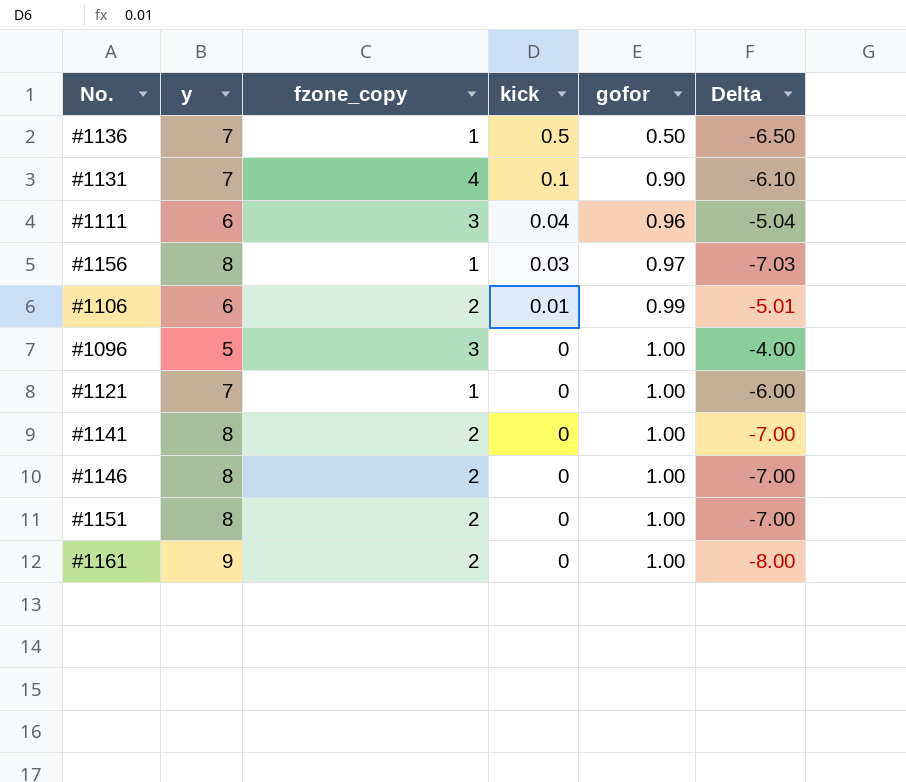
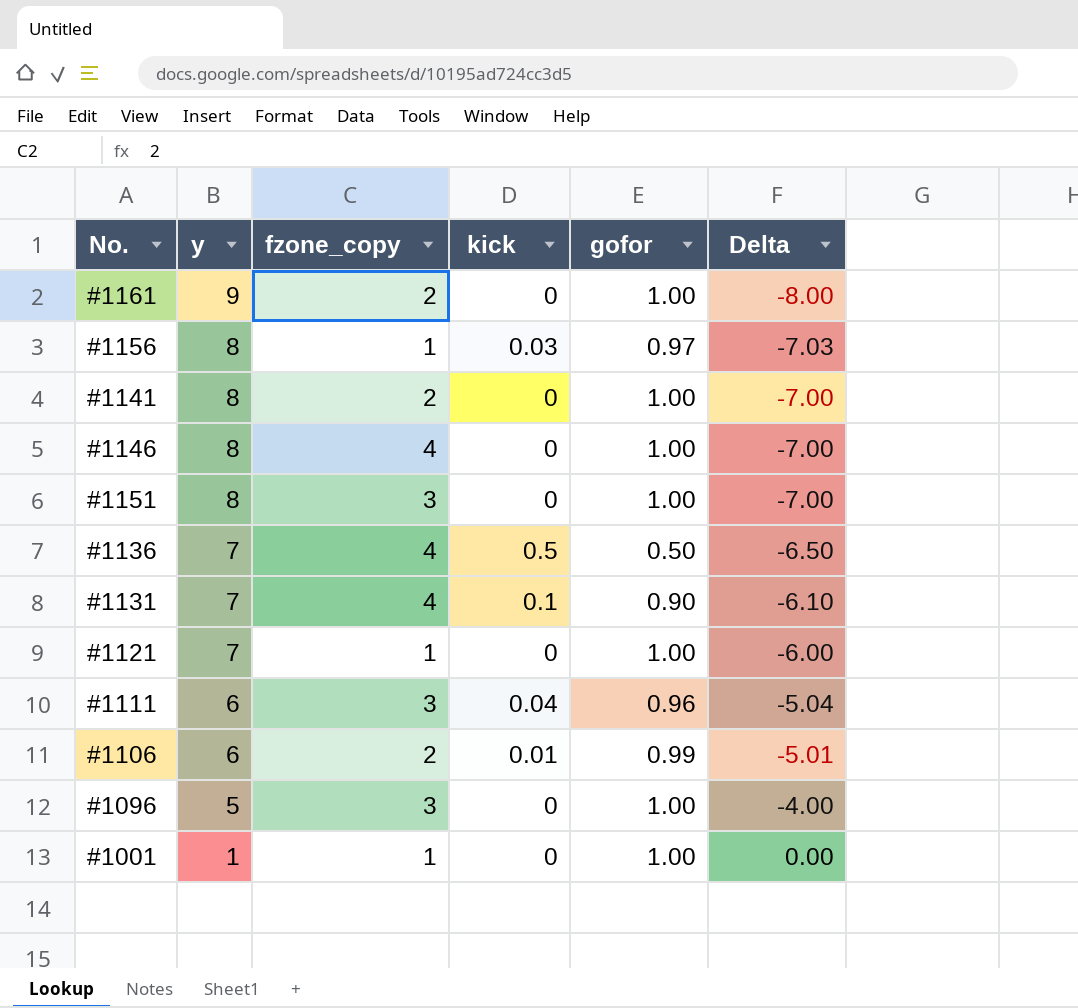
row order: kick descending -> y descending
#1146 | fzone_copy: 2 -> 4
#1151 | fzone_copy: 2 -> 3
#1136 | fzone_copy: 1 -> 4
row #1001: none -> 1 | 1 | 0 | 1.00 | 0.00

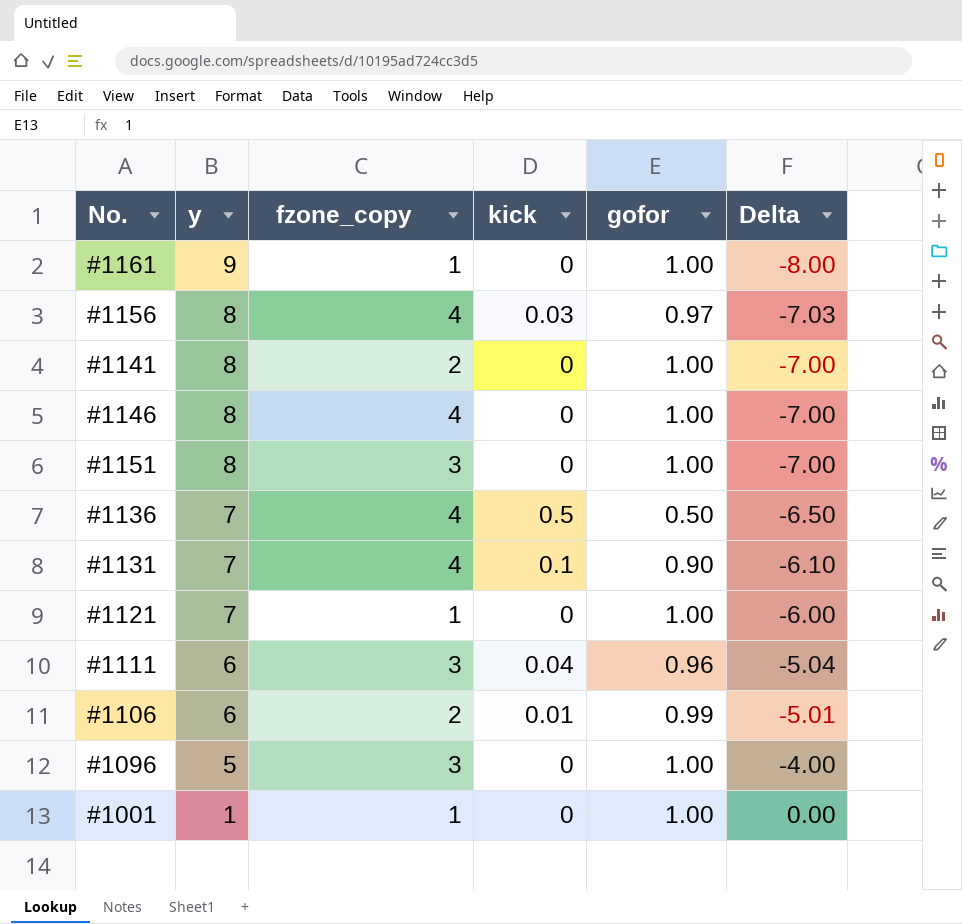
#1161 | fzone_copy: 2 -> 1
#1156 | fzone_copy: 1 -> 4

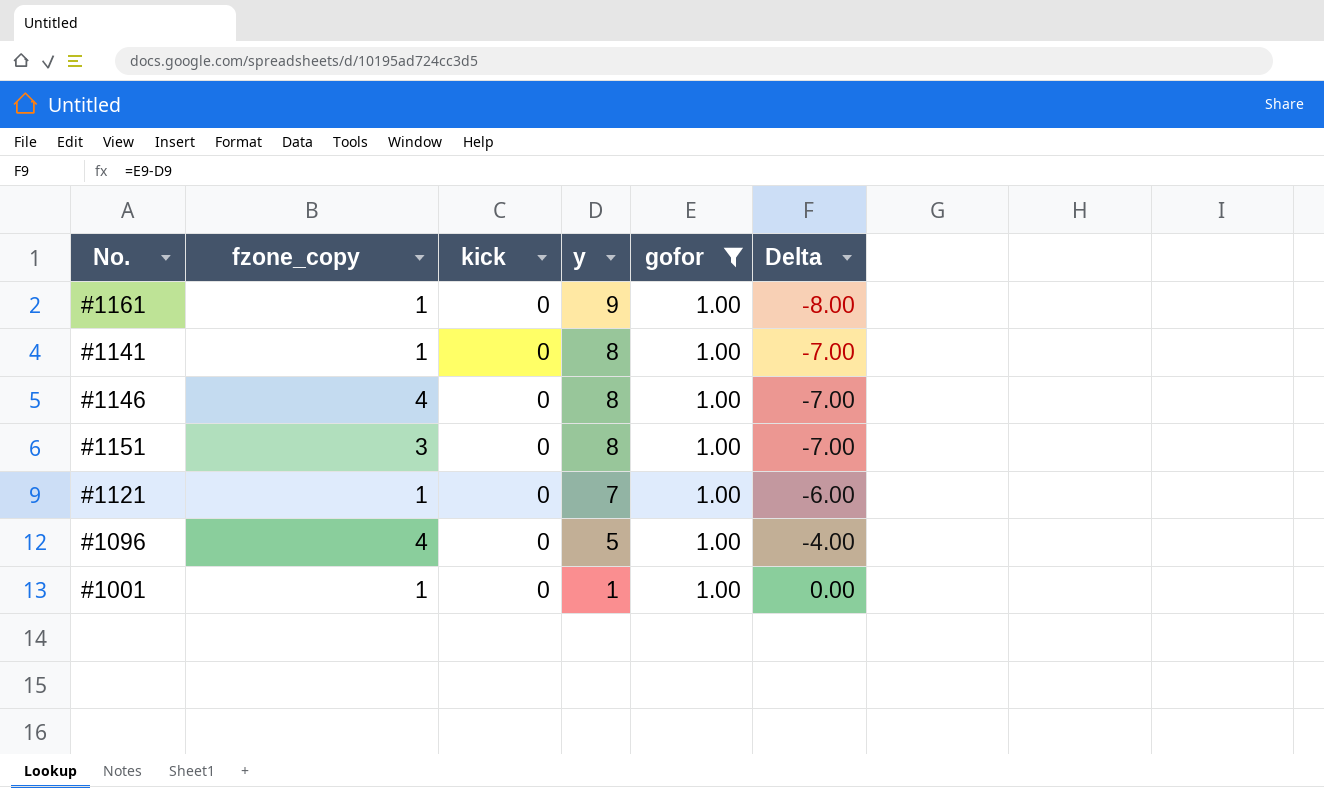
filter: none -> gofor = 1.00
column y | position: 2 -> 4
#1141 | fzone_copy: 2 -> 1
#1096 | fzone_copy: 3 -> 4

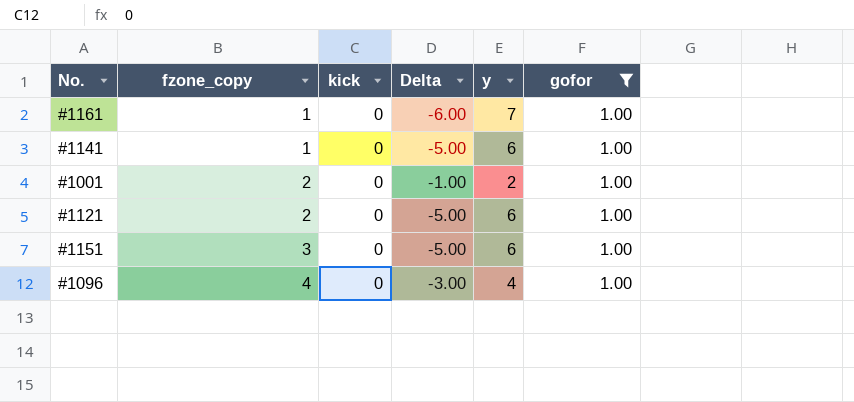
row order: y descending -> fzone_copy ascending
column Delta | position: 6 -> 4
row #1146: 4 | 0 | 8 | 1.00 | -7.00 -> none
#1161 | Delta: -8.00 -> -6.00
#1161 | y: 9 -> 7
#1141 | Delta: -7.00 -> -5.00
#1141 | y: 8 -> 6
#1001 | fzone_copy: 1 -> 2
#1001 | Delta: 0.00 -> -1.00
#1001 | y: 1 -> 2
#1121 | fzone_copy: 1 -> 2
#1121 | Delta: -6.00 -> -5.00
#1121 | y: 7 -> 6
#1151 | Delta: -7.00 -> -5.00
#1151 | y: 8 -> 6
#1096 | Delta: -4.00 -> -3.00
#1096 | y: 5 -> 4

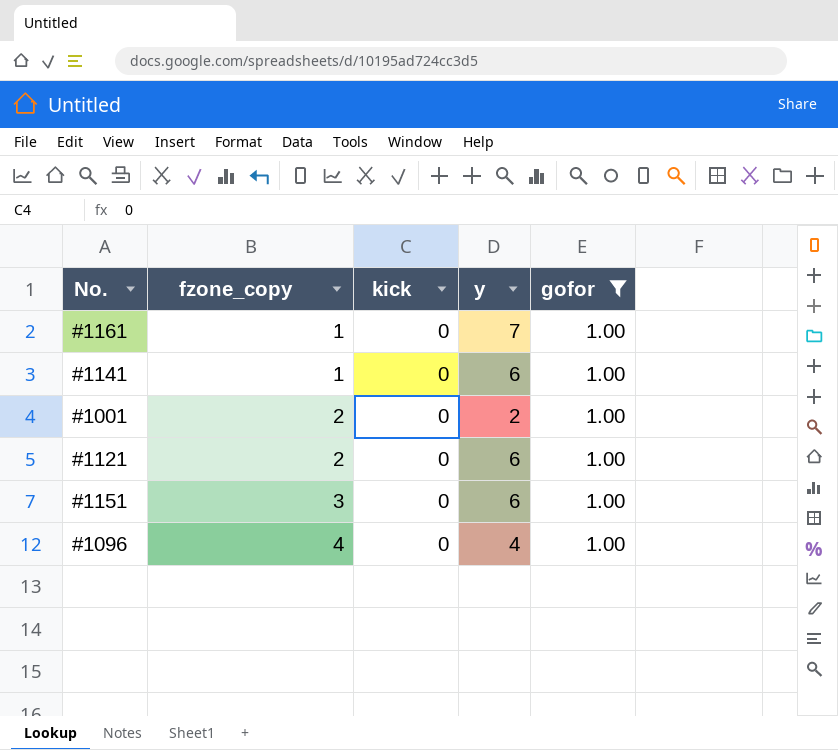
column Delta | formula: [gofor] - [y] -> none

